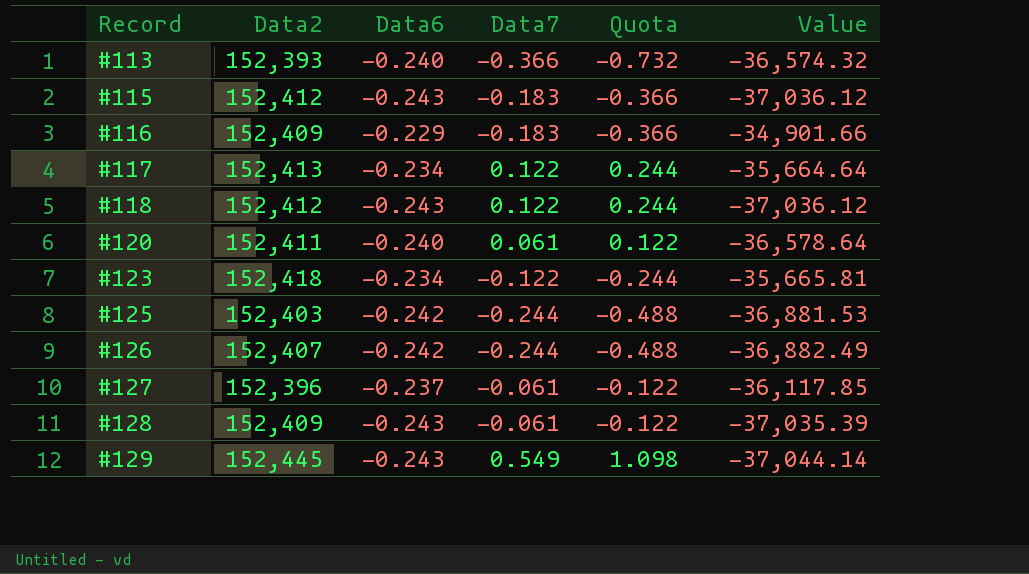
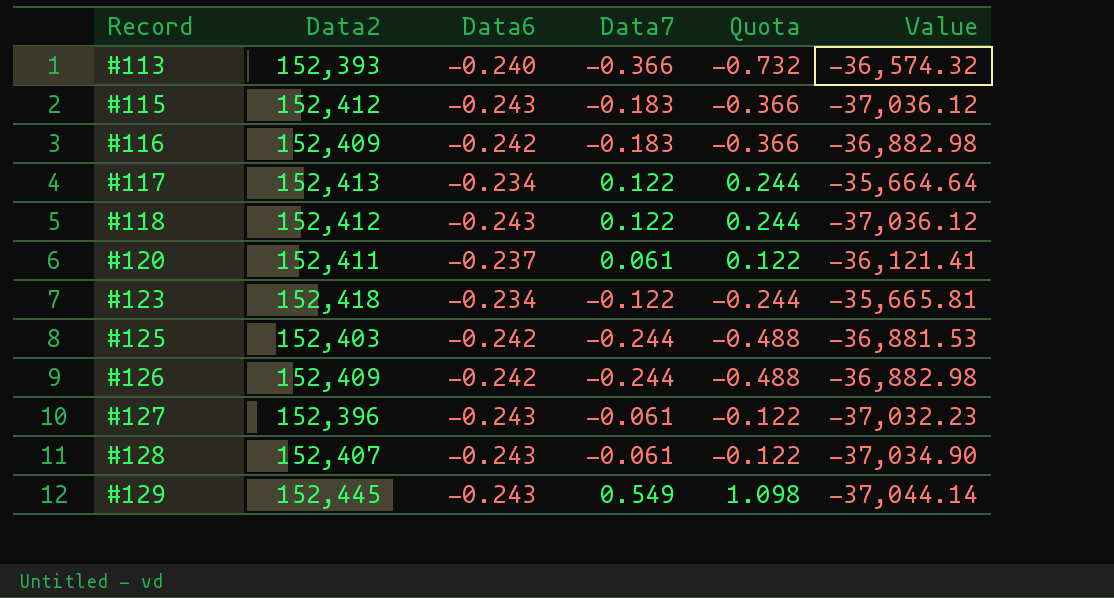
#116 | Data6: -0.229 -> -0.242
#116 | Value: -34,901.66 -> -36,882.98
#120 | Data6: -0.240 -> -0.237
#120 | Value: -36,578.64 -> -36,121.41
#126 | Data2: 152,407 -> 152,409
#126 | Value: -36,882.49 -> -36,882.98
#127 | Data6: -0.237 -> -0.243
#127 | Value: -36,117.85 -> -37,032.23
#128 | Data2: 152,409 -> 152,407
#128 | Value: -37,035.39 -> -37,034.90

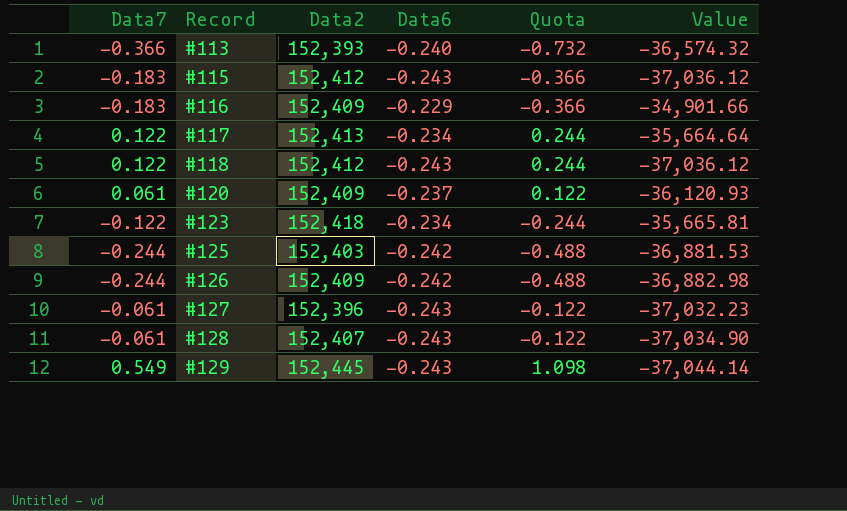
column Data7 | position: 4 -> 1
#116 | Data6: -0.242 -> -0.229
#116 | Value: -36,882.98 -> -34,901.66
#120 | Data2: 152,411 -> 152,409
#120 | Value: -36,121.41 -> -36,120.93

